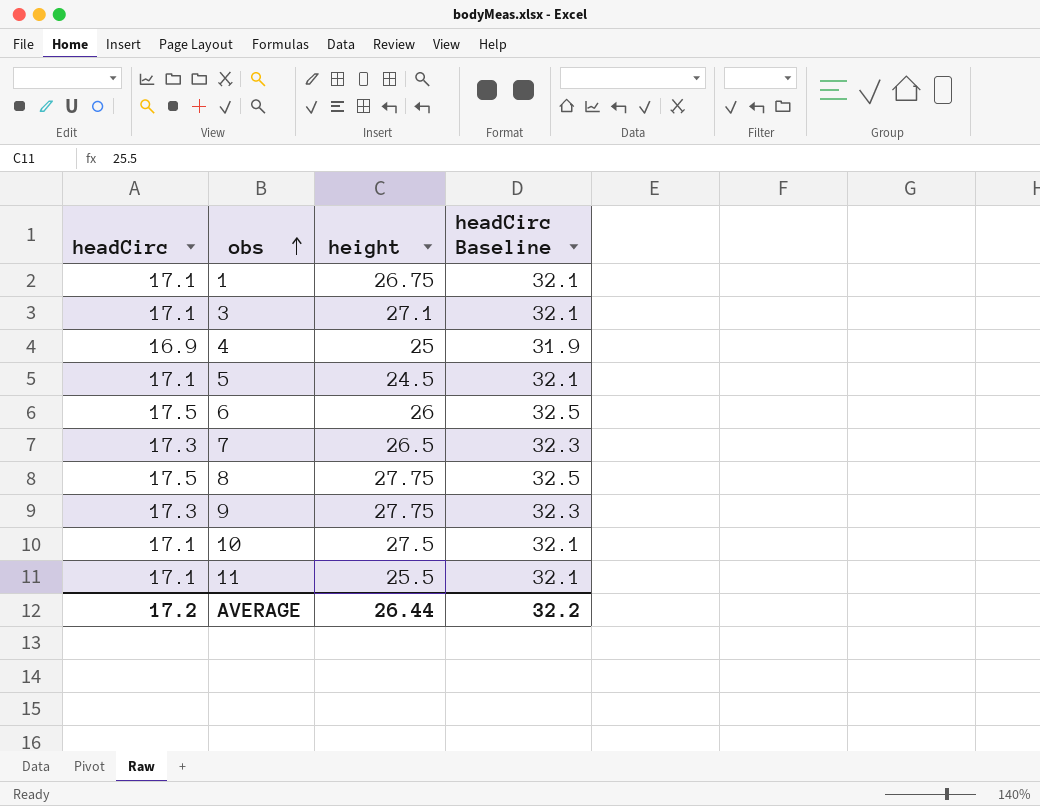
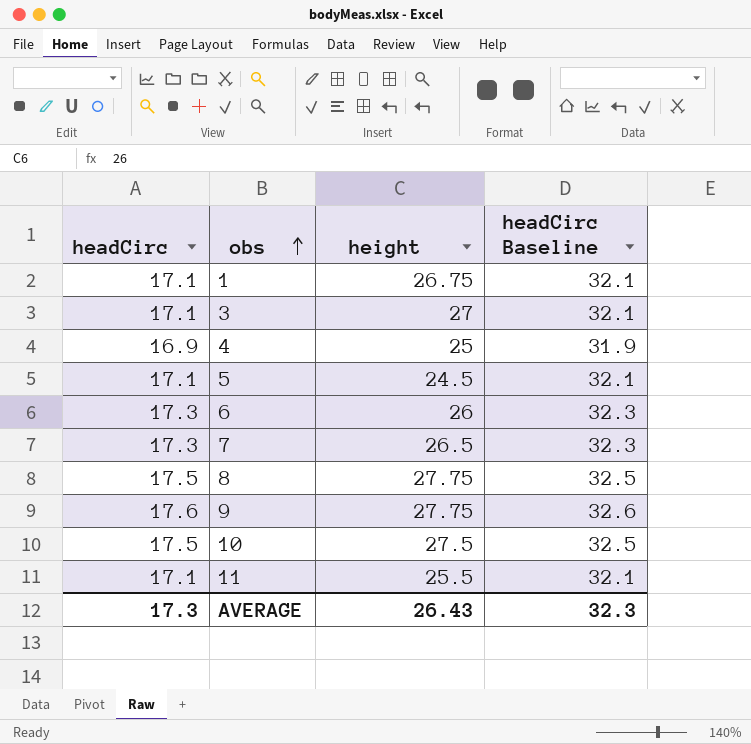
3 | height: 27.1 -> 27
6 | headCirc: 17.5 -> 17.3
6 | headCirc Baseline: 32.5 -> 32.3
9 | headCirc: 17.3 -> 17.6
9 | headCirc Baseline: 32.3 -> 32.6
10 | headCirc: 17.1 -> 17.5
10 | headCirc Baseline: 32.1 -> 32.5
AVERAGE | headCirc: 17.2 -> 17.3
AVERAGE | height: 26.44 -> 26.43
AVERAGE | headCirc Baseline: 32.2 -> 32.3

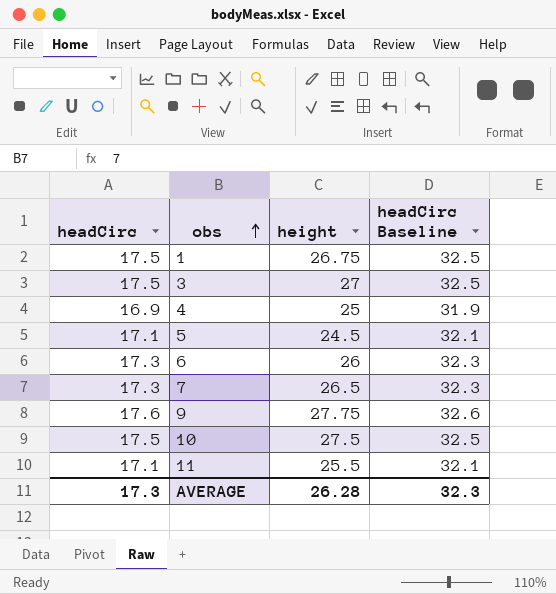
row 8: 17.5 | 27.75 | 32.5 -> none
1 | headCirc: 17.1 -> 17.5
1 | headCirc Baseline: 32.1 -> 32.5
3 | headCirc: 17.1 -> 17.5
3 | headCirc Baseline: 32.1 -> 32.5
AVERAGE | height: 26.43 -> 26.28

